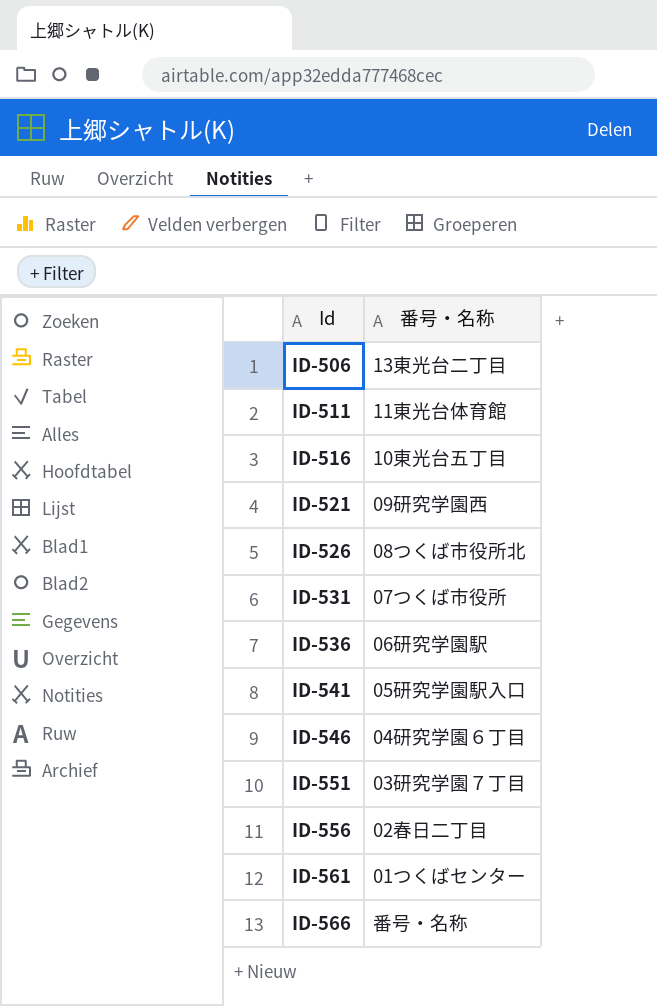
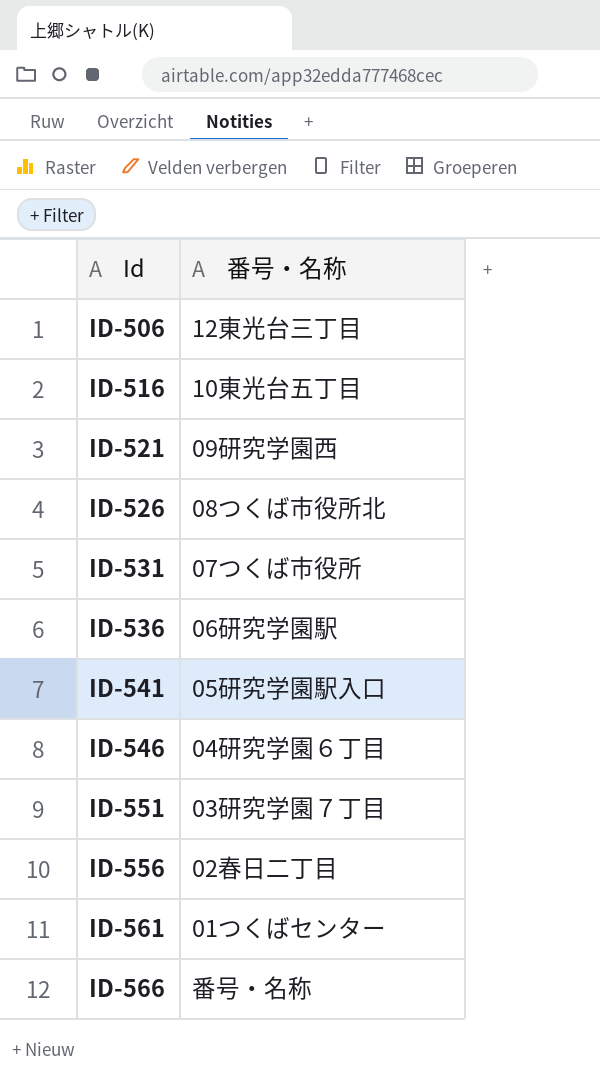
row ID-511: 11東光台体育館 -> none
ID-506 | 番号・名称: 13東光台二丁目 -> 12東光台三丁目

